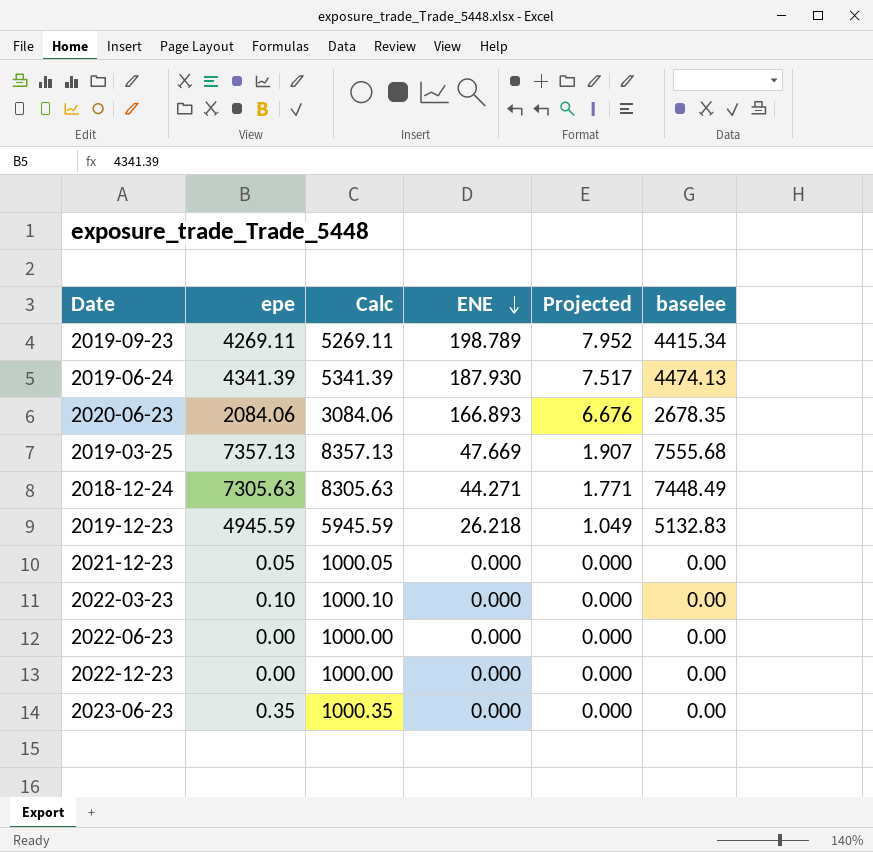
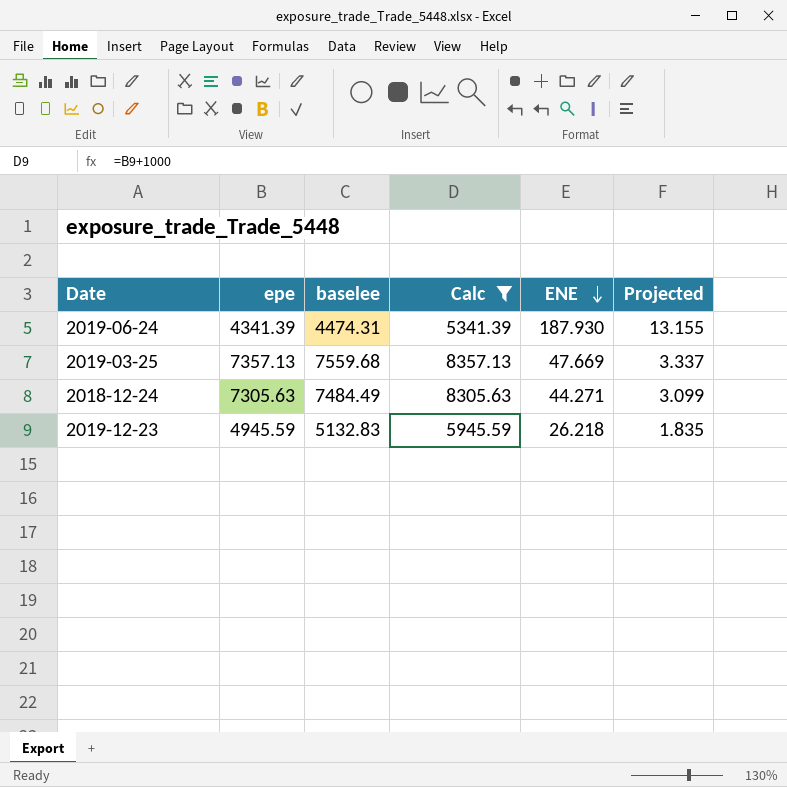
filter: none -> Calc >= 5341.39
column baselee | position: 6 -> 3
column Projected | formula: [ENE] * 0.04 -> [ENE] * 0.07
2019-06-24 | baselee: 4474.13 -> 4474.31
2019-03-25 | baselee: 7555.68 -> 7559.68
2018-12-24 | baselee: 7448.49 -> 7484.49

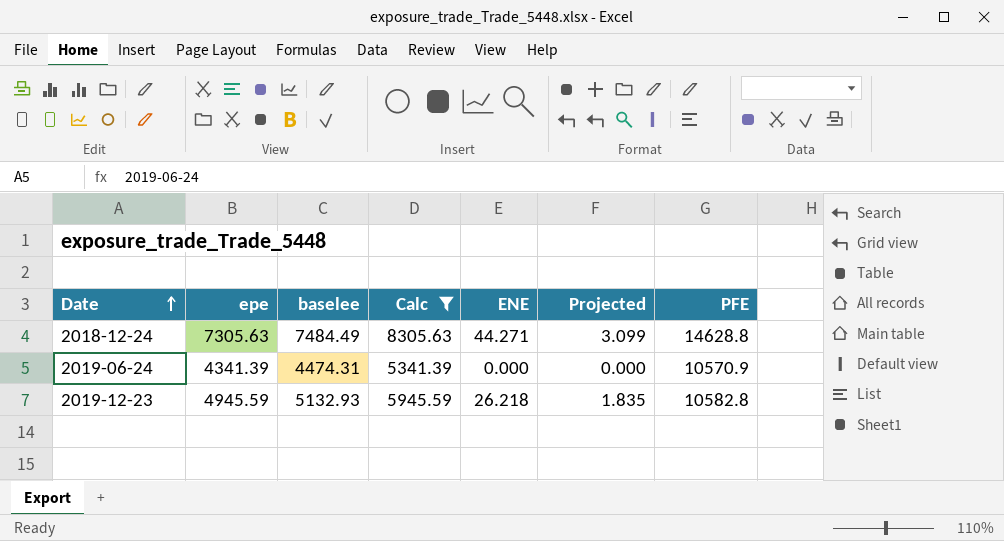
row order: ENE descending -> Date ascending
column PFE | position: none -> 7
row 2019-03-25: 7357.13 | 7559.68 | 8357.13 | 47.669 | 3.337 -> none
2019-06-24 | ENE: 187.930 -> 0.000
2019-06-24 | Projected: 13.155 -> 0.000
2019-12-23 | baselee: 5132.83 -> 5132.93

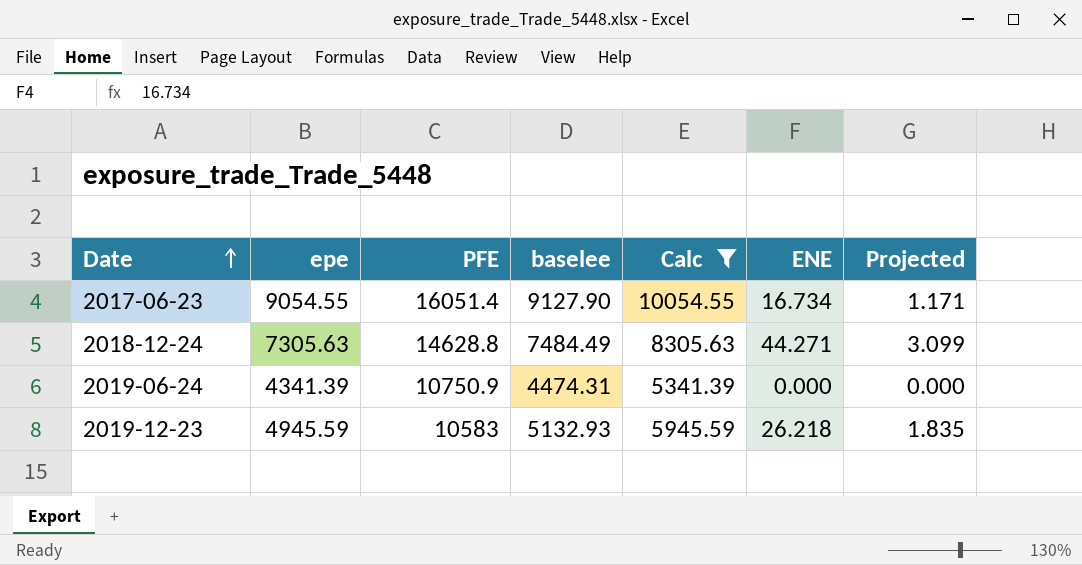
column PFE | position: 7 -> 3
row 2017-06-23: none -> 9054.55 | 16051.4 | 9127.90 | 10054.55 | 16.734 | 1.171
2019-06-24 | PFE: 10570.9 -> 10750.9
2019-12-23 | PFE: 10582.8 -> 10583

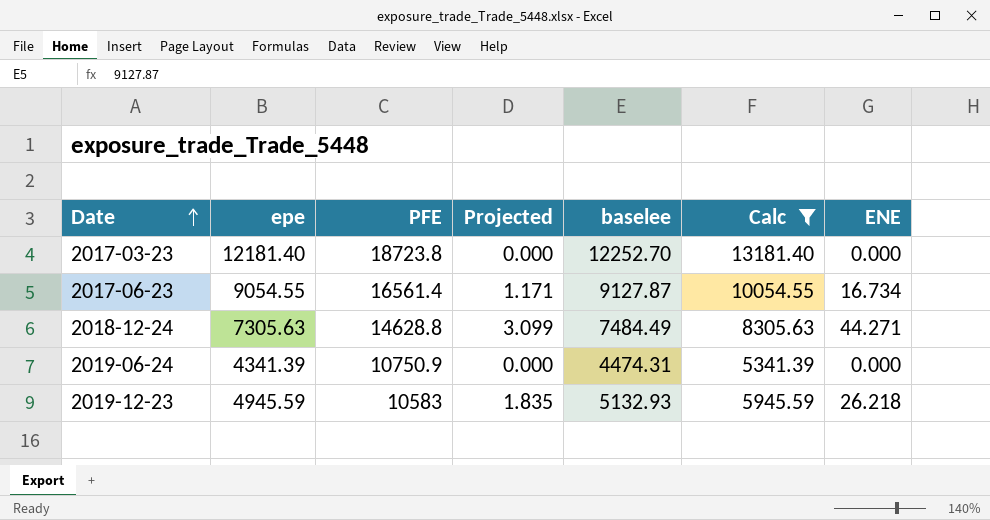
column Projected | position: 7 -> 4
row 2017-03-23: none -> 12181.40 | 18723.8 | 0.000 | 12252.70 | 13181.40 | 0.000
2017-06-23 | PFE: 16051.4 -> 16561.4
2017-06-23 | baselee: 9127.90 -> 9127.87

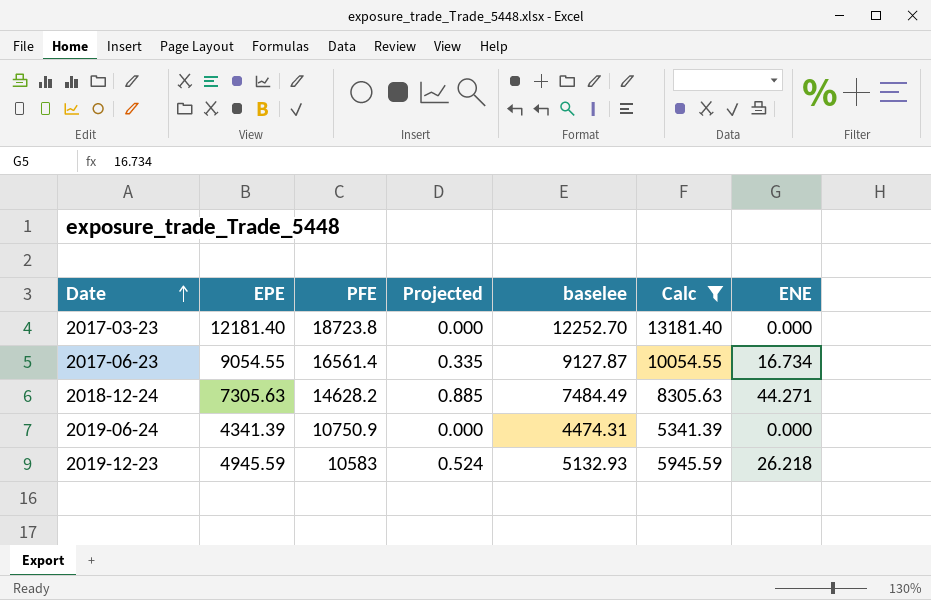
column name: epe -> EPE
column Projected | formula: [ENE] * 0.07 -> [ENE] * 0.02
2018-12-24 | PFE: 14628.8 -> 14628.2

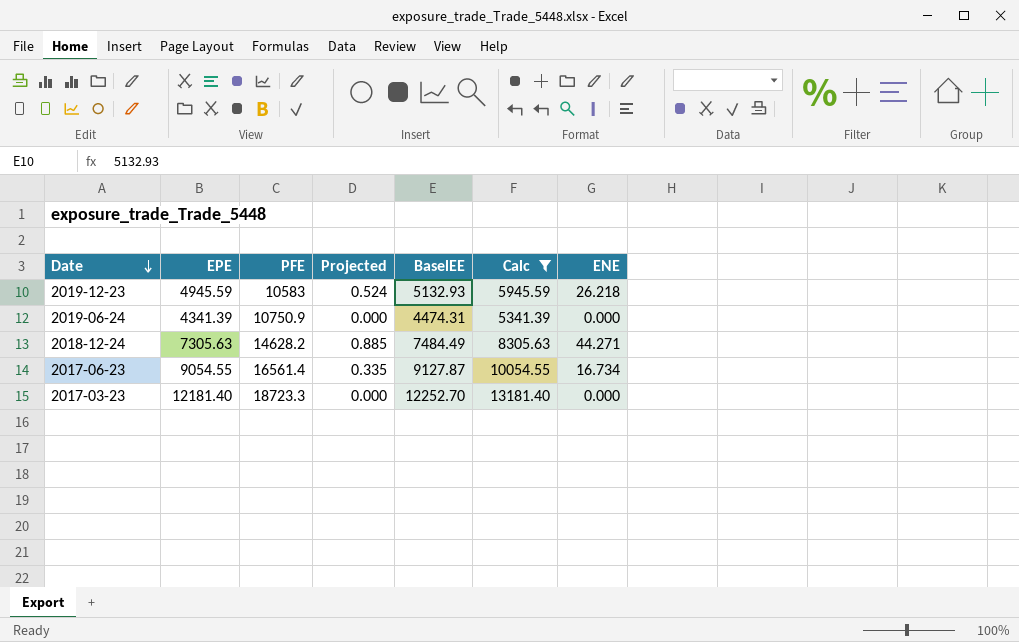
row order: Date ascending -> Date descending
column name: baselee -> BaselEE
2017-03-23 | PFE: 18723.8 -> 18723.3

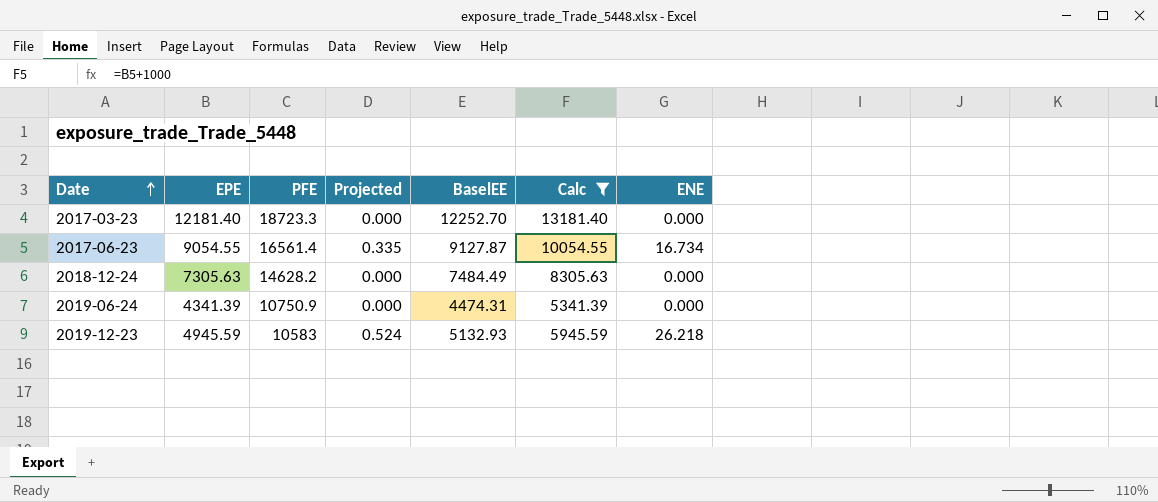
row order: Date descending -> Date ascending
2018-12-24 | Projected: 0.885 -> 0.000
2018-12-24 | ENE: 44.271 -> 0.000

